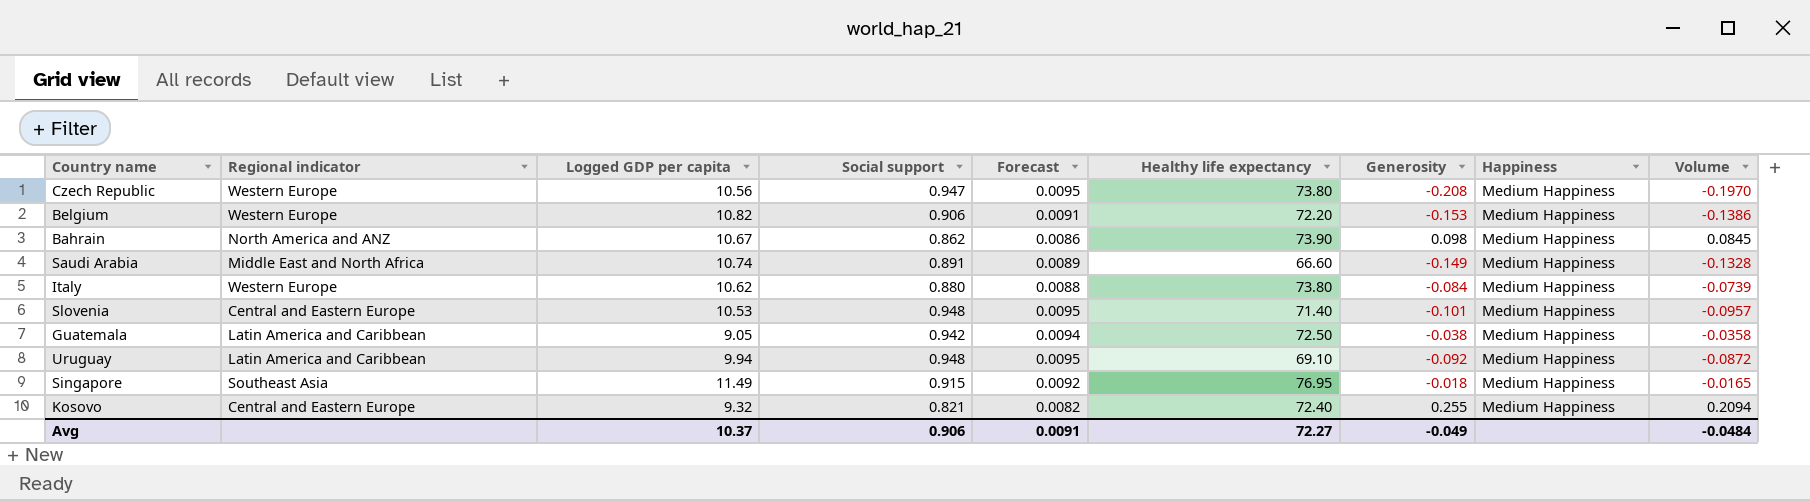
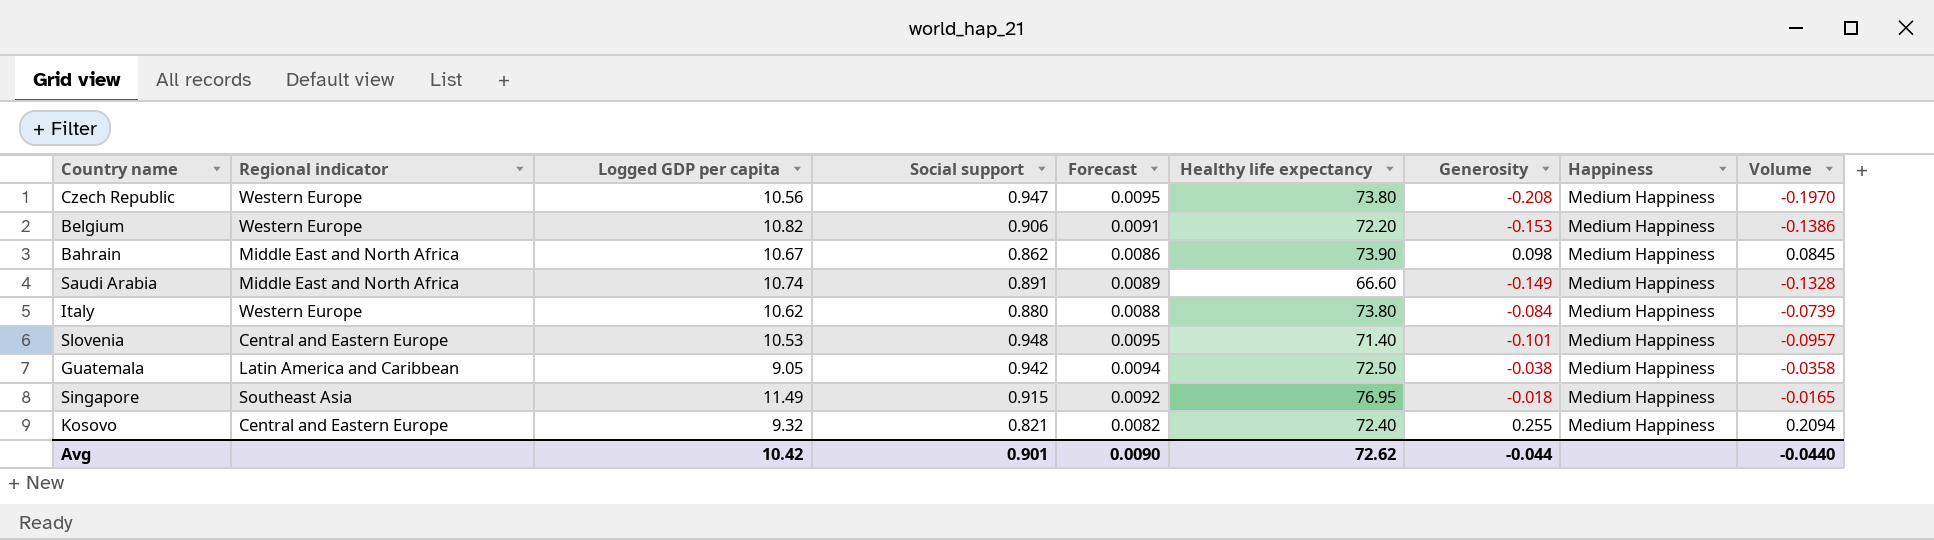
row Uruguay: Latin America and Caribbean | 9.94 | 0.948 | 0.0095 | 69.10 | -0.092 | Medium Happiness | -0.0872 -> none
Bahrain | Regional indicator: North America and ANZ -> Middle East and North Africa
Avg | Logged GDP per capita: 10.37 -> 10.42
Avg | Social support: 0.906 -> 0.901
Avg | Forecast: 0.0091 -> 0.0090
Avg | Healthy life expectancy: 72.27 -> 72.62
Avg | Generosity: -0.049 -> -0.044
Avg | Volume: -0.0484 -> -0.0440

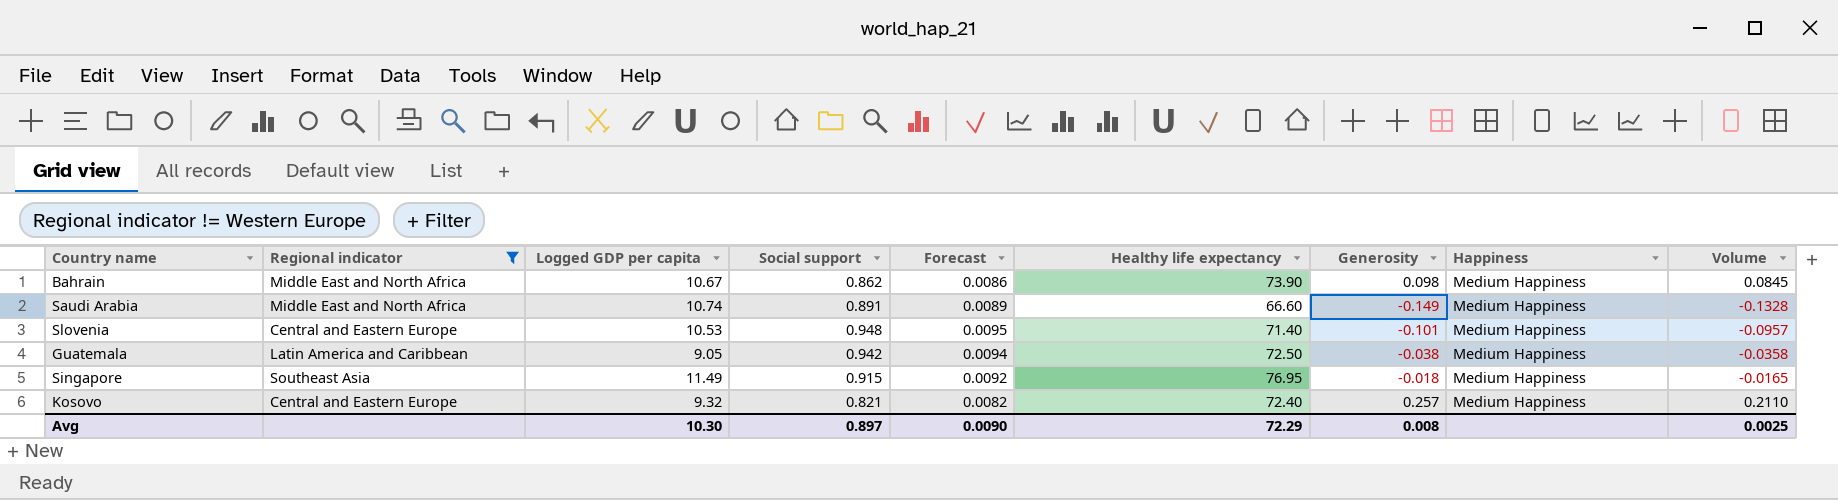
filter: none -> Regional indicator != Western Europe
Kosovo | Generosity: 0.255 -> 0.257
Kosovo | Volume: 0.2094 -> 0.2110
Avg | Logged GDP per capita: 10.42 -> 10.30
Avg | Social support: 0.901 -> 0.897
Avg | Healthy life expectancy: 72.62 -> 72.29
Avg | Generosity: -0.044 -> 0.008
Avg | Volume: -0.0440 -> 0.0025

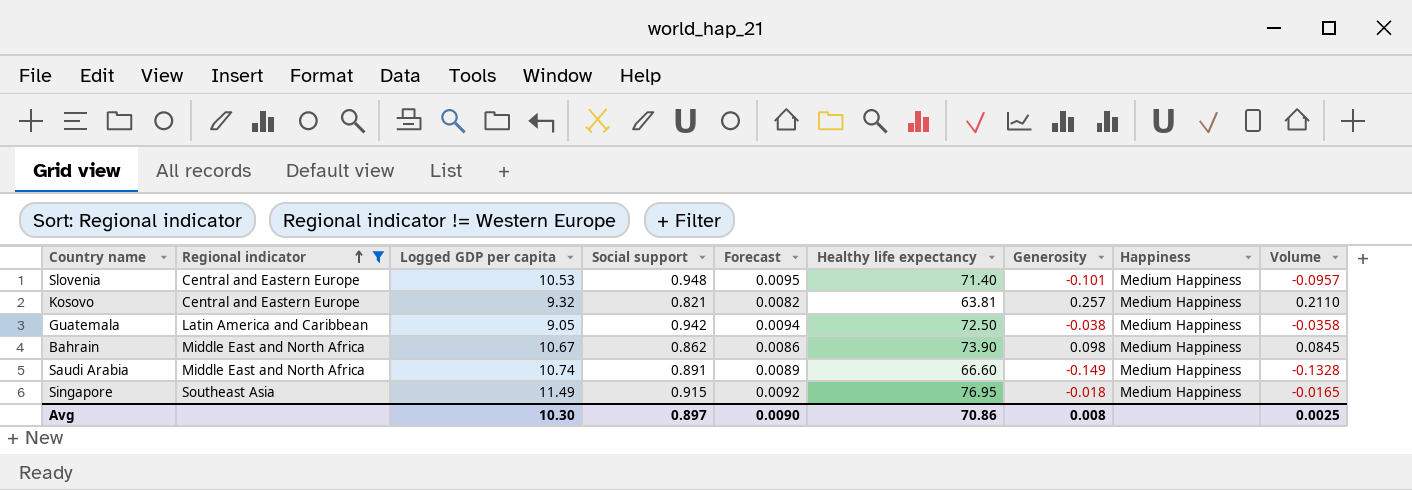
row order: none -> Regional indicator ascending
Kosovo | Healthy life expectancy: 72.40 -> 63.81
Avg | Healthy life expectancy: 72.29 -> 70.86

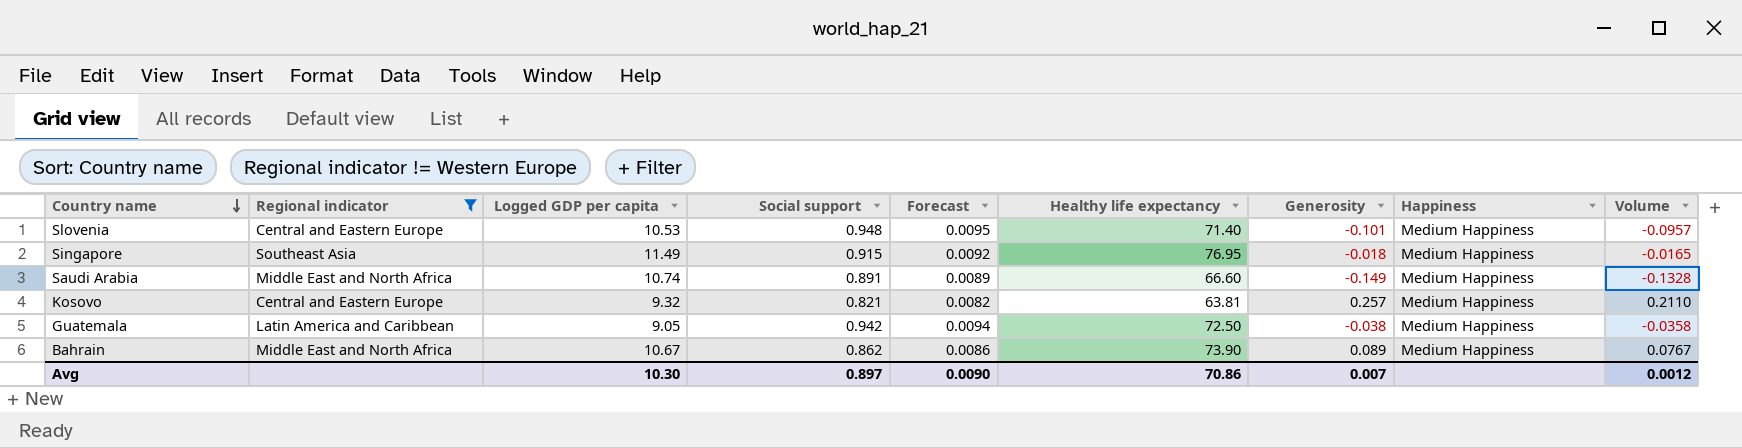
row order: Regional indicator ascending -> Country name descending
Bahrain | Generosity: 0.098 -> 0.089
Bahrain | Volume: 0.0845 -> 0.0767
Avg | Generosity: 0.008 -> 0.007
Avg | Volume: 0.0025 -> 0.0012

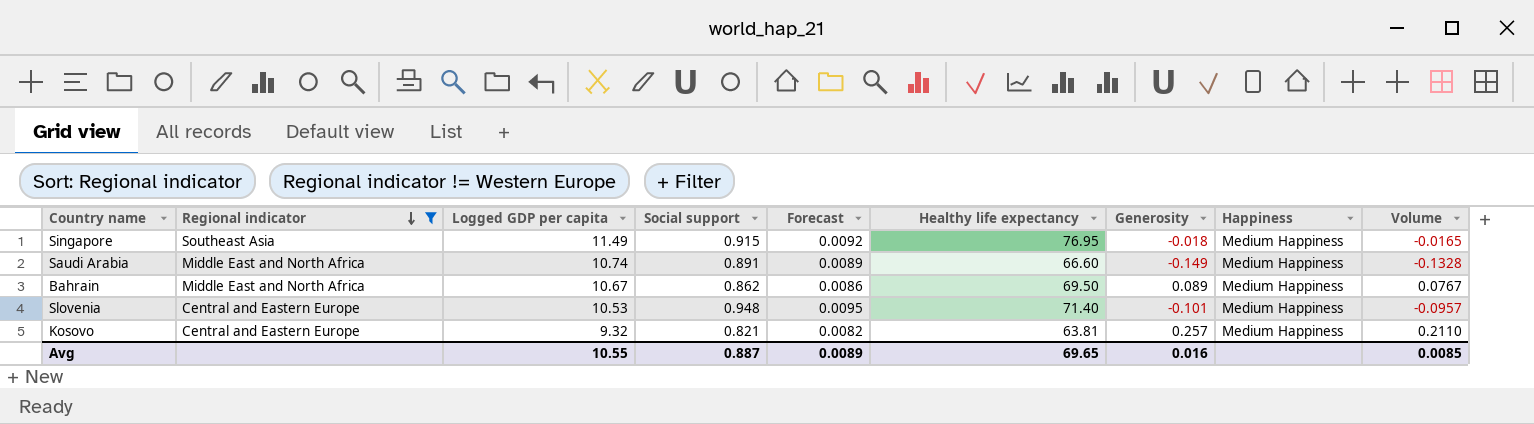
row order: Country name descending -> Regional indicator descending
row Guatemala: Latin America and Caribbean | 9.05 | 0.942 | 0.0094 | 72.50 | -0.038 | Medium Happiness | -0.0358 -> none
Bahrain | Healthy life expectancy: 73.90 -> 69.50
Avg | Logged GDP per capita: 10.30 -> 10.55
Avg | Social support: 0.897 -> 0.887
Avg | Forecast: 0.0090 -> 0.0089
Avg | Healthy life expectancy: 70.86 -> 69.65
Avg | Generosity: 0.007 -> 0.016
Avg | Volume: 0.0012 -> 0.0085

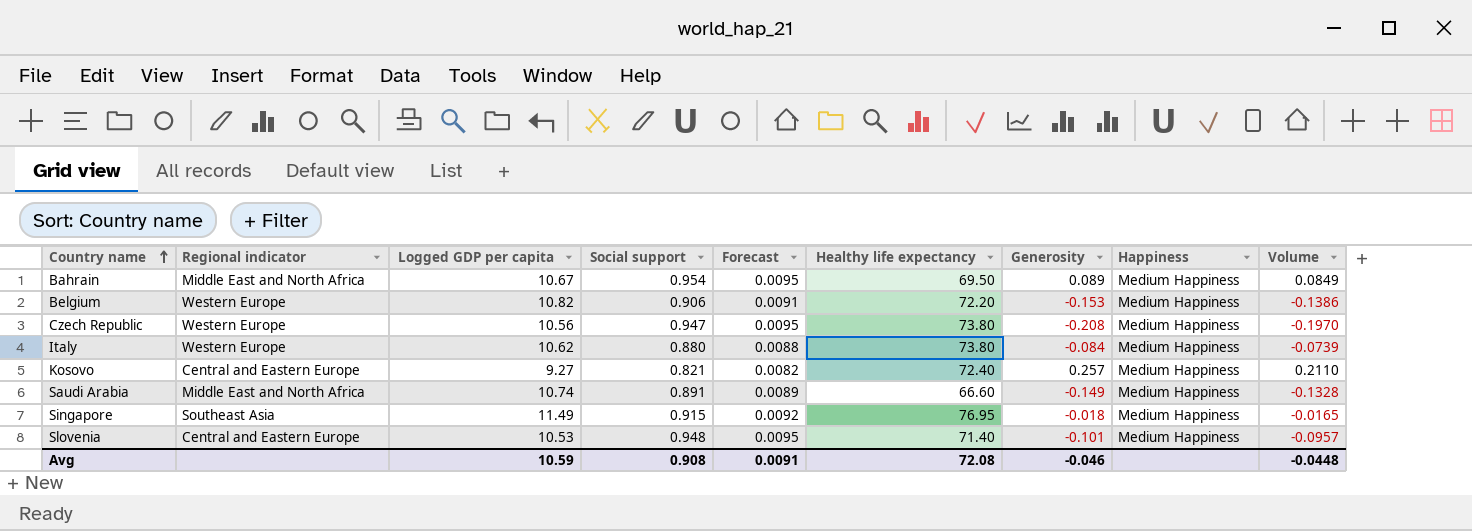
filter: Regional indicator != Western Europe -> none
row order: Regional indicator descending -> Country name ascending
Bahrain | Social support: 0.862 -> 0.954
Bahrain | Forecast: 0.0086 -> 0.0095
Bahrain | Volume: 0.0767 -> 0.0849
Kosovo | Logged GDP per capita: 9.32 -> 9.27
Kosovo | Healthy life expectancy: 63.81 -> 72.40
Avg | Logged GDP per capita: 10.55 -> 10.59
Avg | Social support: 0.887 -> 0.908
Avg | Forecast: 0.0089 -> 0.0091
Avg | Healthy life expectancy: 69.65 -> 72.08
Avg | Generosity: 0.016 -> -0.046
Avg | Volume: 0.0085 -> -0.0448

